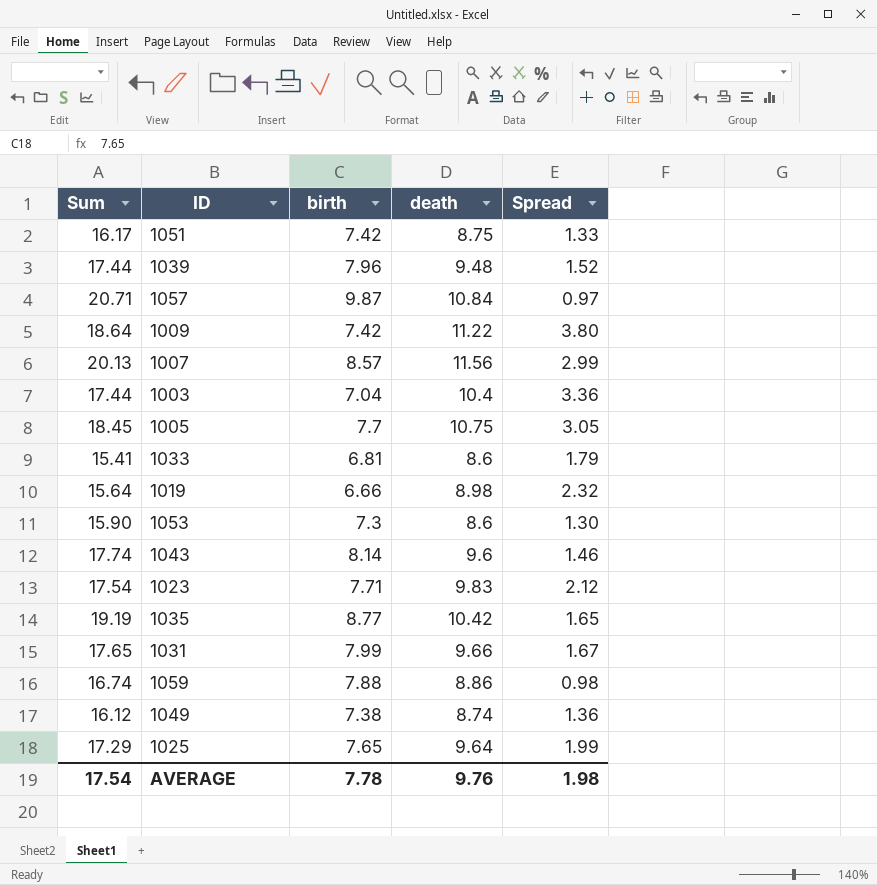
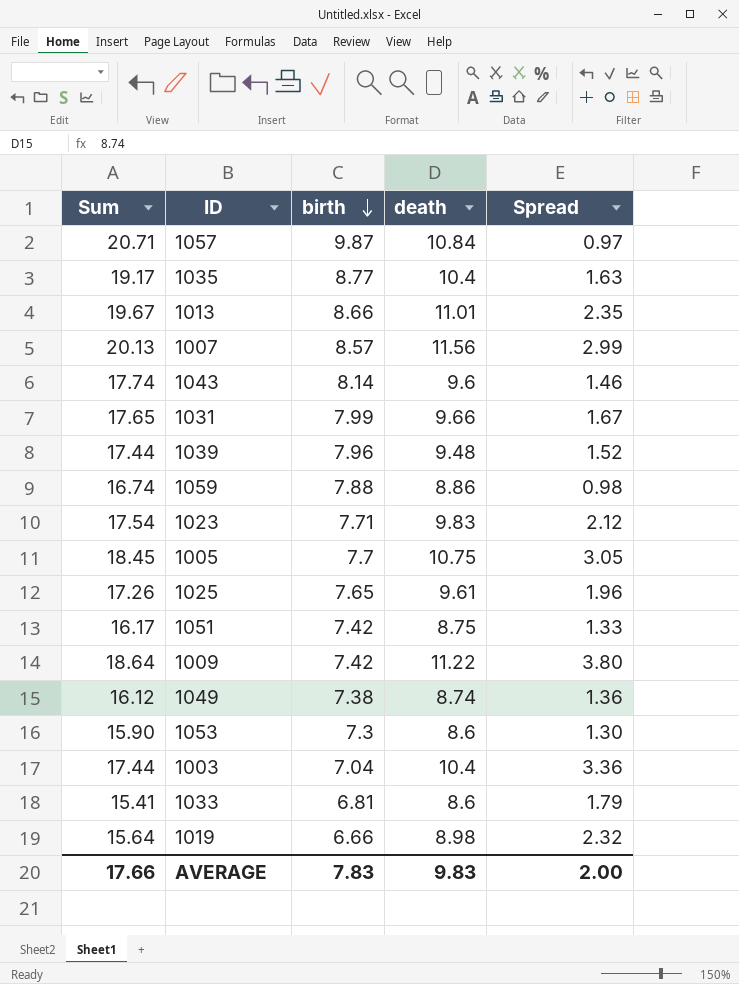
row order: none -> birth descending
1035 | Sum: 19.19 -> 19.17
1035 | death: 10.42 -> 10.4
1035 | Spread: 1.65 -> 1.63
row 1013: none -> 19.67 | 8.66 | 11.01 | 2.35
1025 | Sum: 17.29 -> 17.26
1025 | death: 9.64 -> 9.61
1025 | Spread: 1.99 -> 1.96
AVERAGE | Sum: 17.54 -> 17.66
AVERAGE | birth: 7.78 -> 7.83
AVERAGE | death: 9.76 -> 9.83
AVERAGE | Spread: 1.98 -> 2.00

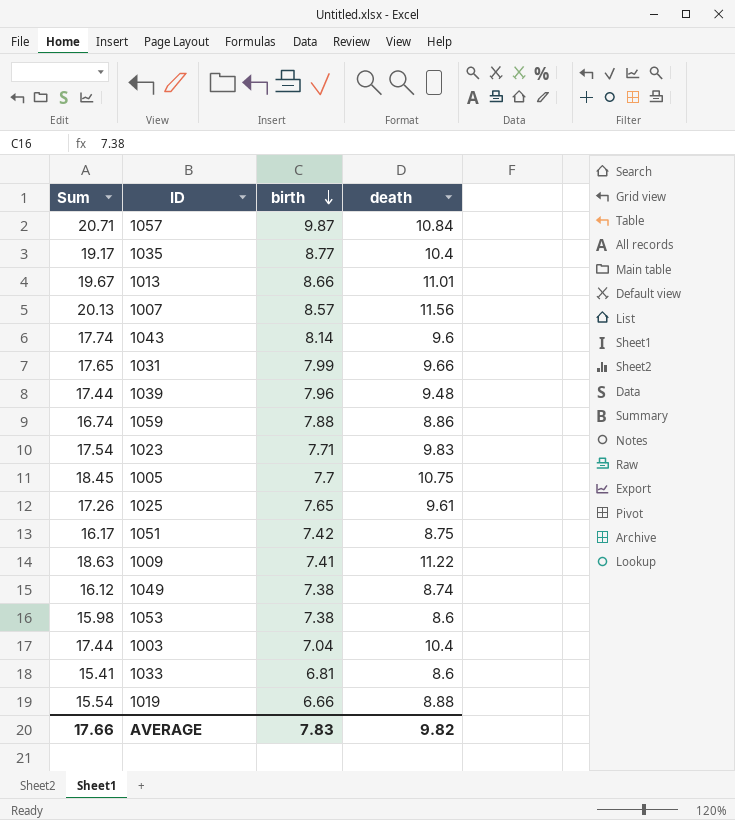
column Spread | formula: [death] - [birth] -> none
1009 | Sum: 18.64 -> 18.63
1009 | birth: 7.42 -> 7.41
1053 | Sum: 15.90 -> 15.98
1053 | birth: 7.3 -> 7.38
1019 | Sum: 15.64 -> 15.54
1019 | death: 8.98 -> 8.88
AVERAGE | death: 9.83 -> 9.82

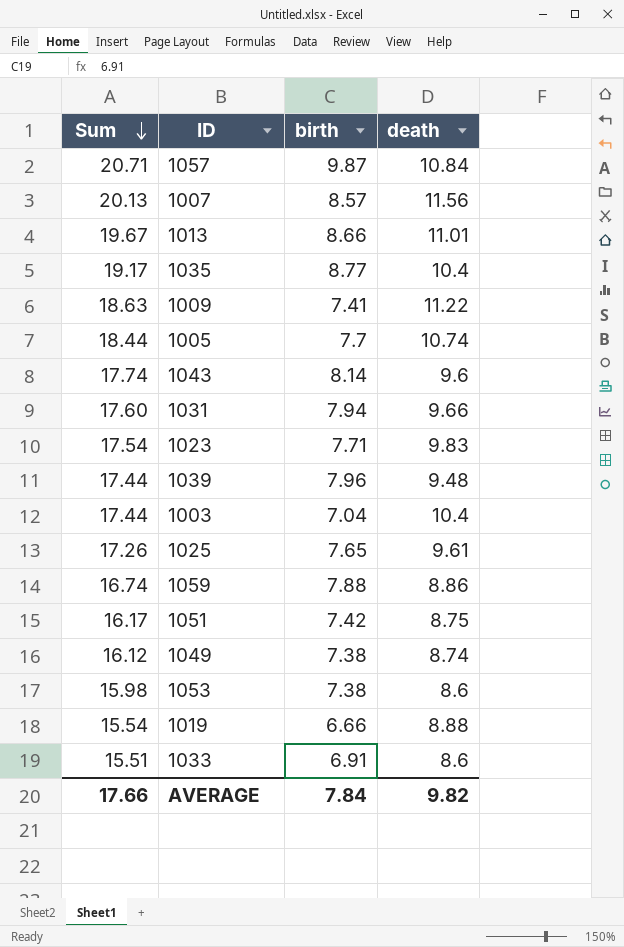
row order: birth descending -> Sum descending
1005 | Sum: 18.45 -> 18.44
1005 | death: 10.75 -> 10.74
1031 | Sum: 17.65 -> 17.60
1031 | birth: 7.99 -> 7.94
1033 | Sum: 15.41 -> 15.51
1033 | birth: 6.81 -> 6.91
AVERAGE | birth: 7.83 -> 7.84

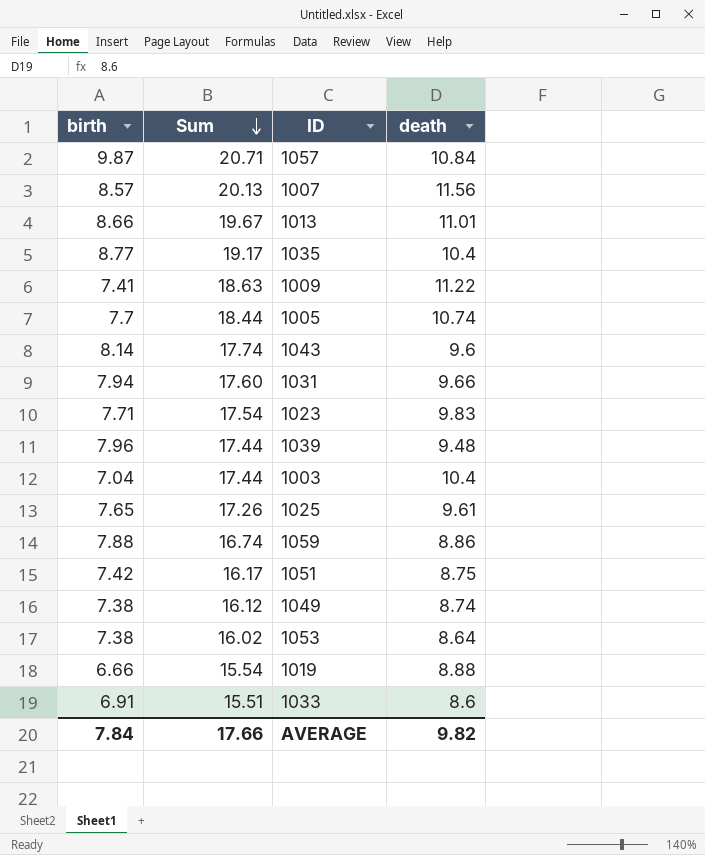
column birth | position: 3 -> 1
1053 | Sum: 15.98 -> 16.02
1053 | death: 8.6 -> 8.64

